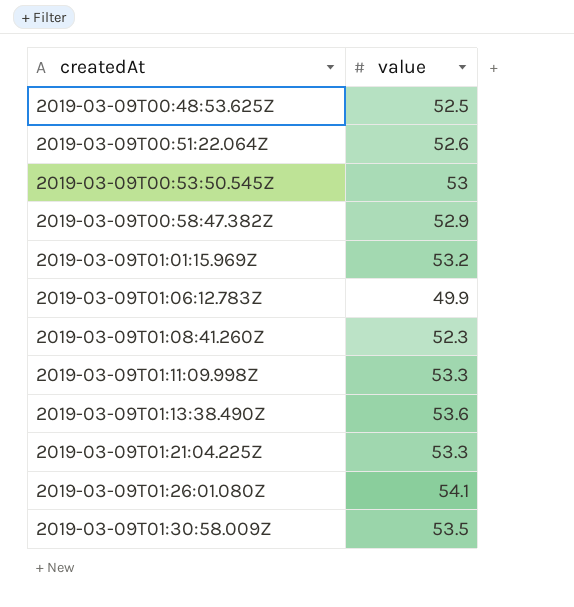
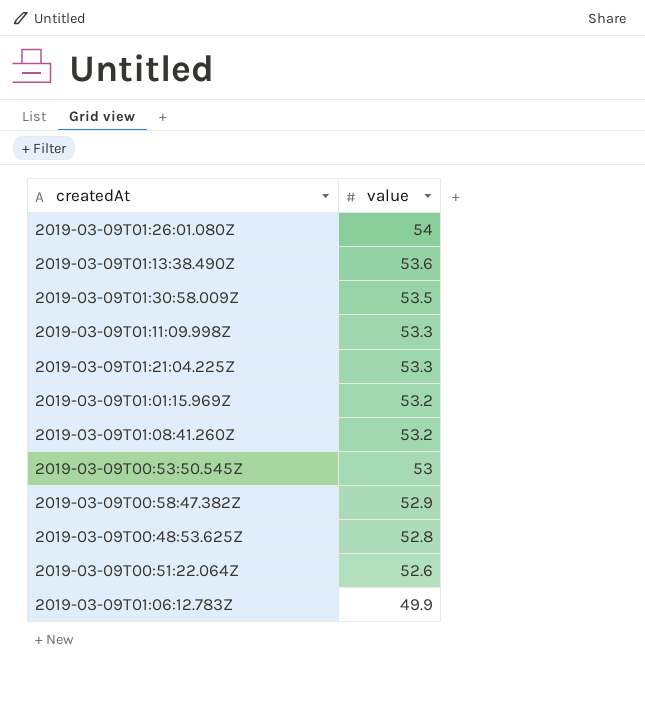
row order: createdAt ascending -> value descending
2019-03-09T01:26:01.080Z | value: 54.1 -> 54
2019-03-09T01:08:41.260Z | value: 52.3 -> 53.2
2019-03-09T00:48:53.625Z | value: 52.5 -> 52.8

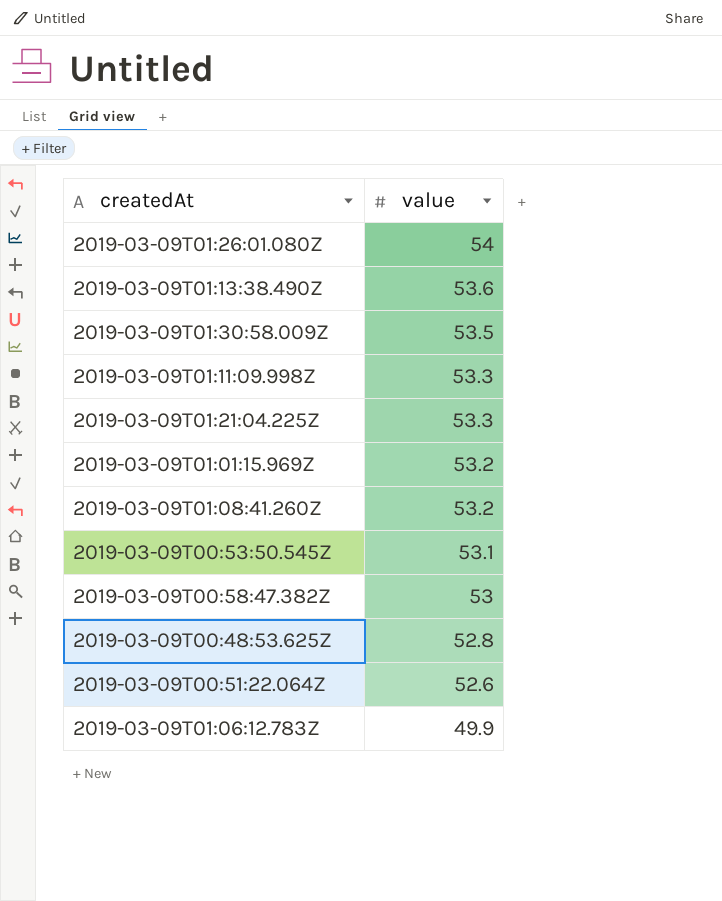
2019-03-09T00:53:50.545Z | value: 53 -> 53.1
2019-03-09T00:58:47.382Z | value: 52.9 -> 53

